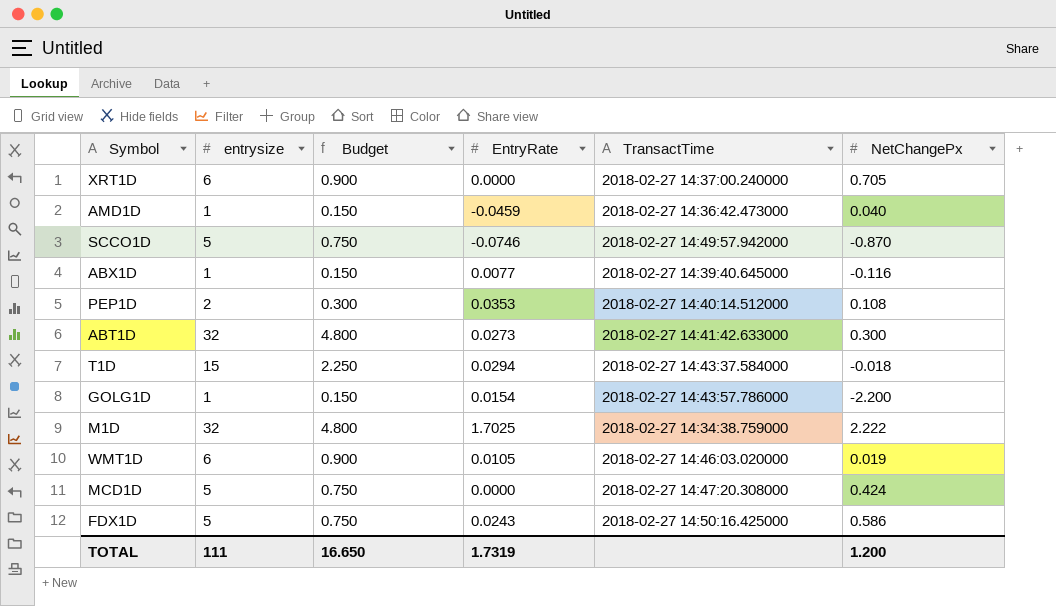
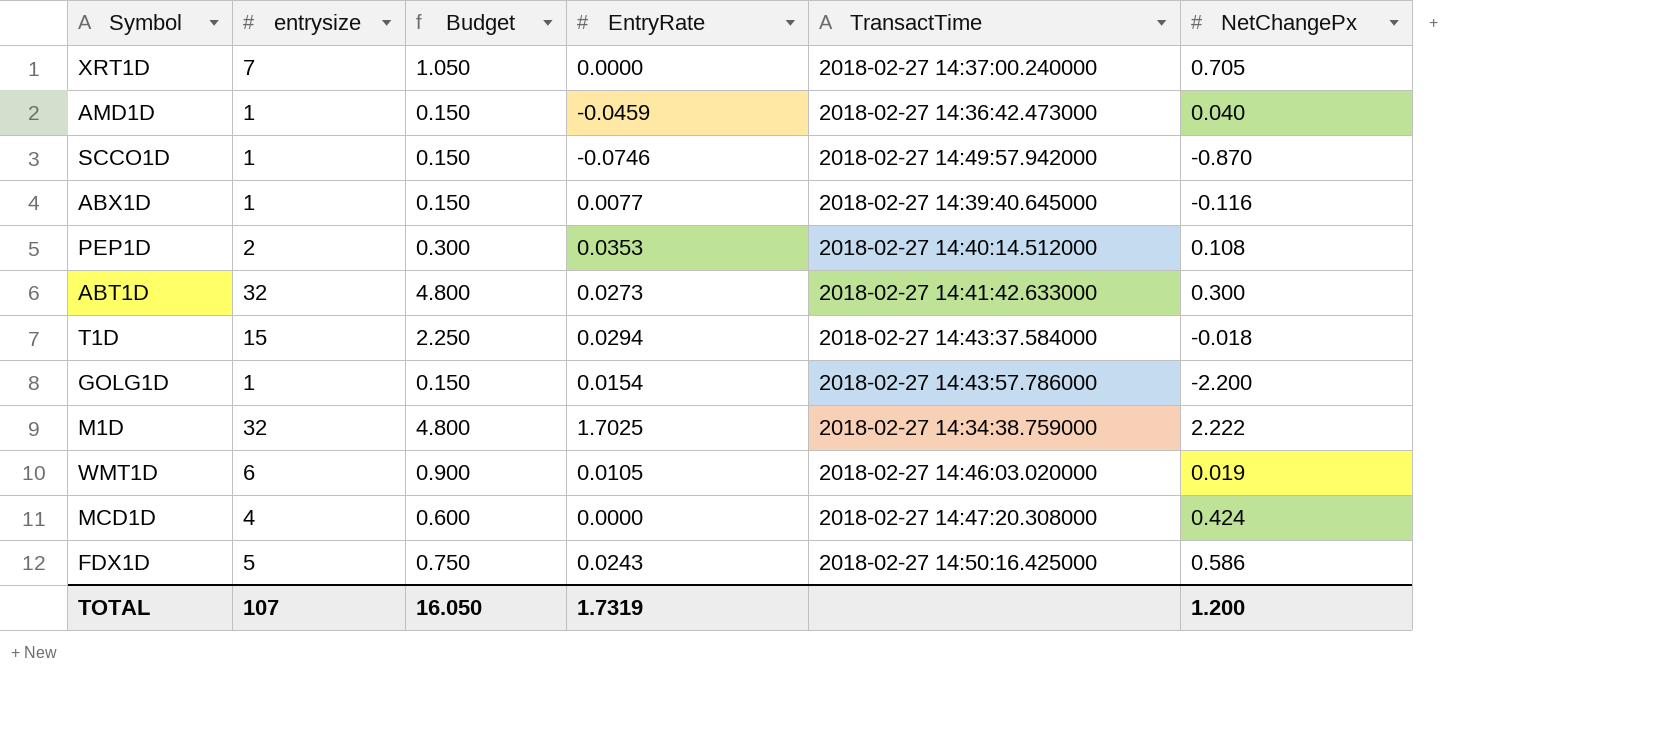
XRT1D | entrysize: 6 -> 7
XRT1D | Budget: 0.900 -> 1.050
SCCO1D | entrysize: 5 -> 1
SCCO1D | Budget: 0.750 -> 0.150
MCD1D | entrysize: 5 -> 4
MCD1D | Budget: 0.750 -> 0.600
TOTAL | entrysize: 111 -> 107
TOTAL | Budget: 16.650 -> 16.050

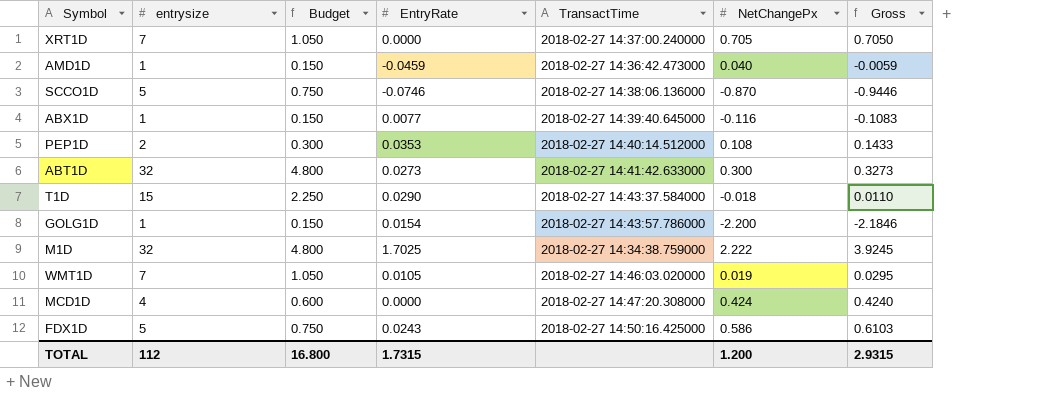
column Gross | formula: none -> [EntryRate] + [NetChangePx]
SCCO1D | entrysize: 1 -> 5
SCCO1D | Budget: 0.150 -> 0.750
SCCO1D | TransactTime: 2018-02-27 14:49:57.942000 -> 2018-02-27 14:38:06.136000
T1D | EntryRate: 0.0294 -> 0.0290
WMT1D | entrysize: 6 -> 7
WMT1D | Budget: 0.900 -> 1.050
TOTAL | entrysize: 107 -> 112
TOTAL | Budget: 16.050 -> 16.800
TOTAL | EntryRate: 1.7319 -> 1.7315

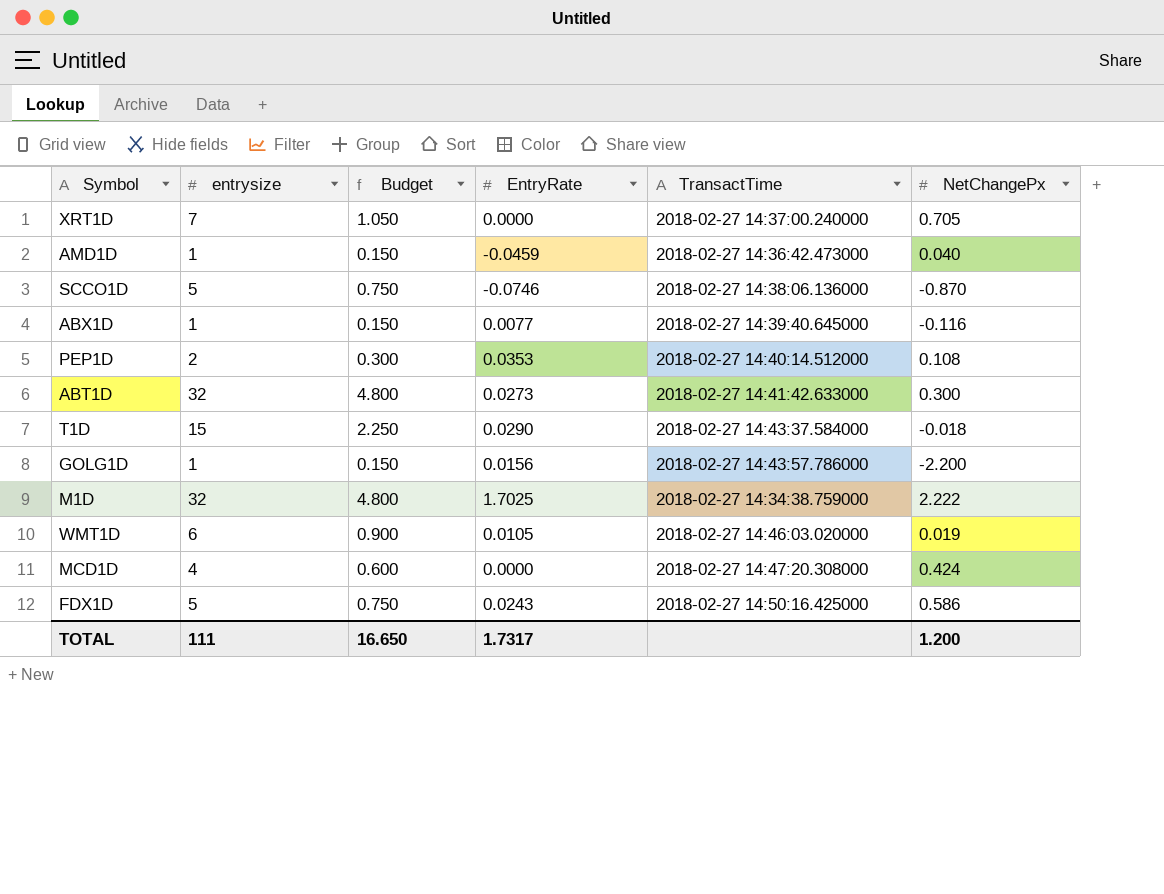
column Gross | formula: [EntryRate] + [NetChangePx] -> none
GOLG1D | EntryRate: 0.0154 -> 0.0156
WMT1D | entrysize: 7 -> 6
WMT1D | Budget: 1.050 -> 0.900
TOTAL | entrysize: 112 -> 111
TOTAL | Budget: 16.800 -> 16.650
TOTAL | EntryRate: 1.7315 -> 1.7317

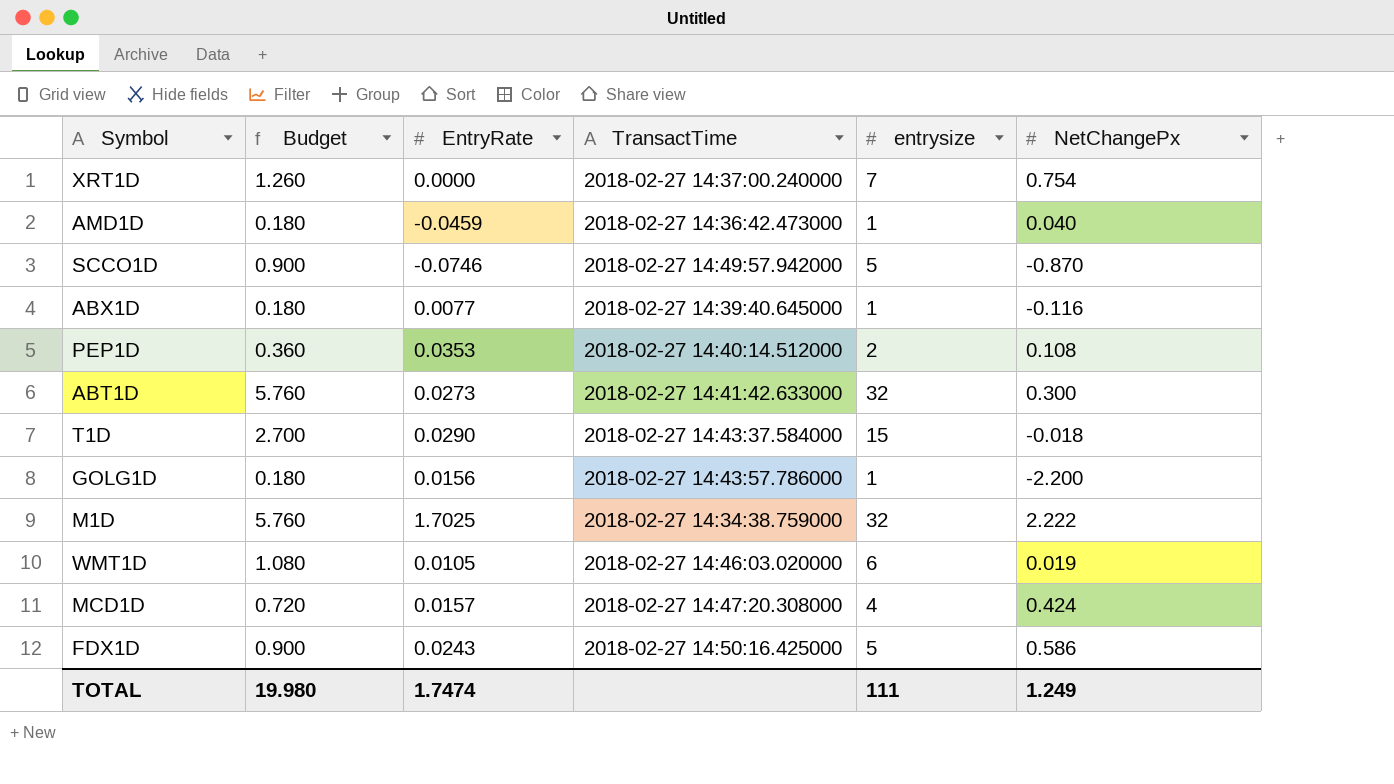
column Budget | formula: [entrysize] * 0.15 -> [entrysize] * 0.18
column entrysize | position: 2 -> 5
XRT1D | NetChangePx: 0.705 -> 0.754
SCCO1D | TransactTime: 2018-02-27 14:38:06.136000 -> 2018-02-27 14:49:57.942000
MCD1D | EntryRate: 0.0000 -> 0.0157
TOTAL | Budget: 16.650 -> 19.980
TOTAL | EntryRate: 1.7317 -> 1.7474
TOTAL | NetChangePx: 1.200 -> 1.249

